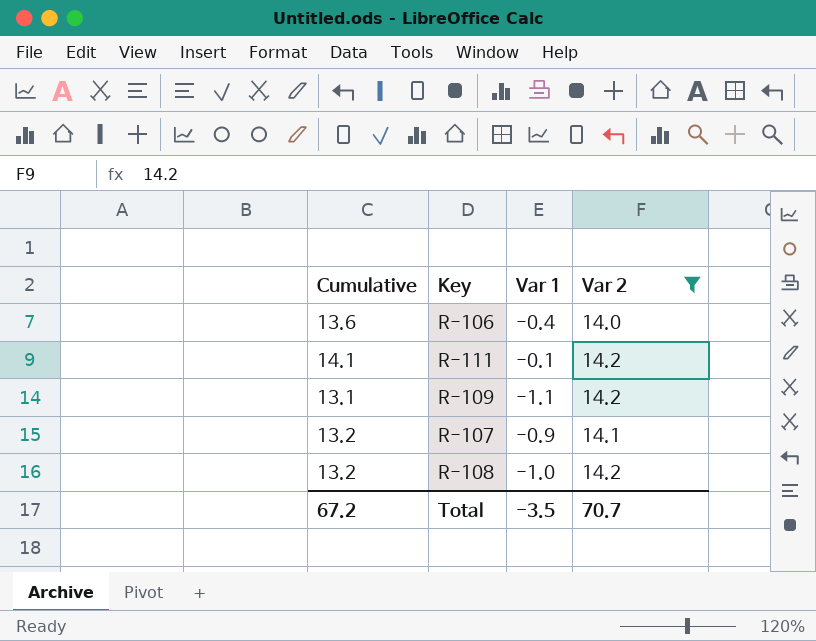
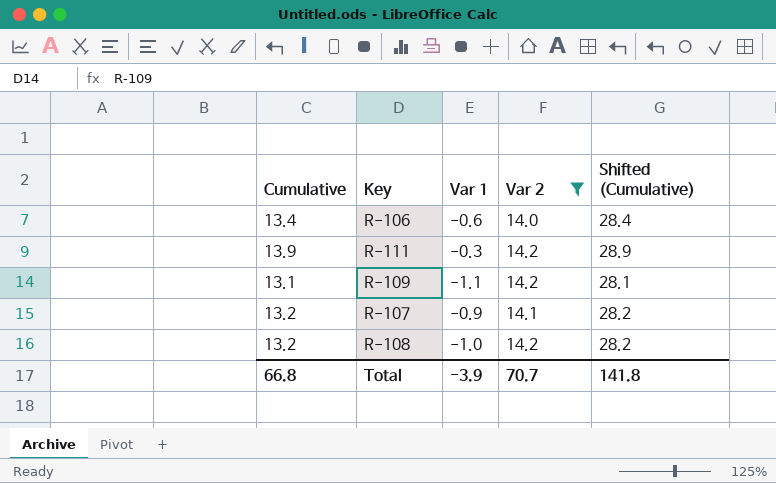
column Shifted (Cumulative) | formula: none -> [Cumulative] + 15
R-106 | Cumulative: 13.6 -> 13.4
R-106 | Var 1: -0.4 -> -0.6
R-111 | Cumulative: 14.1 -> 13.9
R-111 | Var 1: -0.1 -> -0.3
Total | Cumulative: 67.2 -> 66.8
Total | Var 1: -3.5 -> -3.9

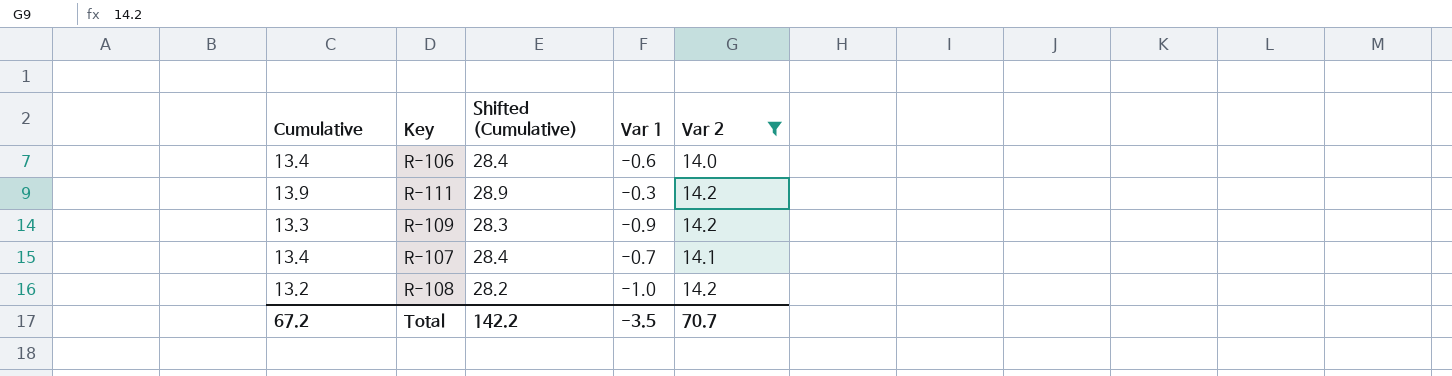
column Shifted (Cumulative) | position: 5 -> 3
R-109 | Cumulative: 13.1 -> 13.3
R-109 | Shifted (Cumulative): 28.1 -> 28.3
R-109 | Var 1: -1.1 -> -0.9
R-107 | Cumulative: 13.2 -> 13.4
R-107 | Shifted (Cumulative): 28.2 -> 28.4
R-107 | Var 1: -0.9 -> -0.7
Total | Cumulative: 66.8 -> 67.2
Total | Shifted (Cumulative): 141.8 -> 142.2
Total | Var 1: -3.9 -> -3.5

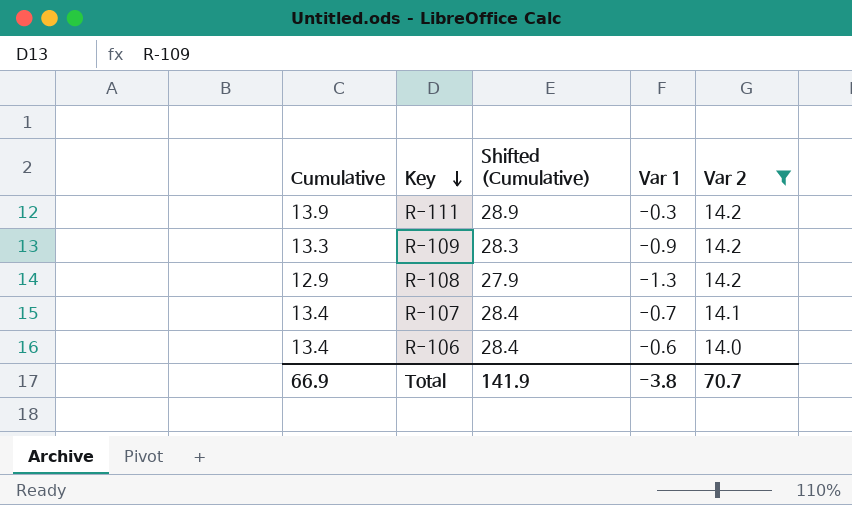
row order: none -> Key descending
R-108 | Cumulative: 13.2 -> 12.9
R-108 | Shifted (Cumulative): 28.2 -> 27.9
R-108 | Var 1: -1.0 -> -1.3
Total | Cumulative: 67.2 -> 66.9
Total | Shifted (Cumulative): 142.2 -> 141.9
Total | Var 1: -3.5 -> -3.8

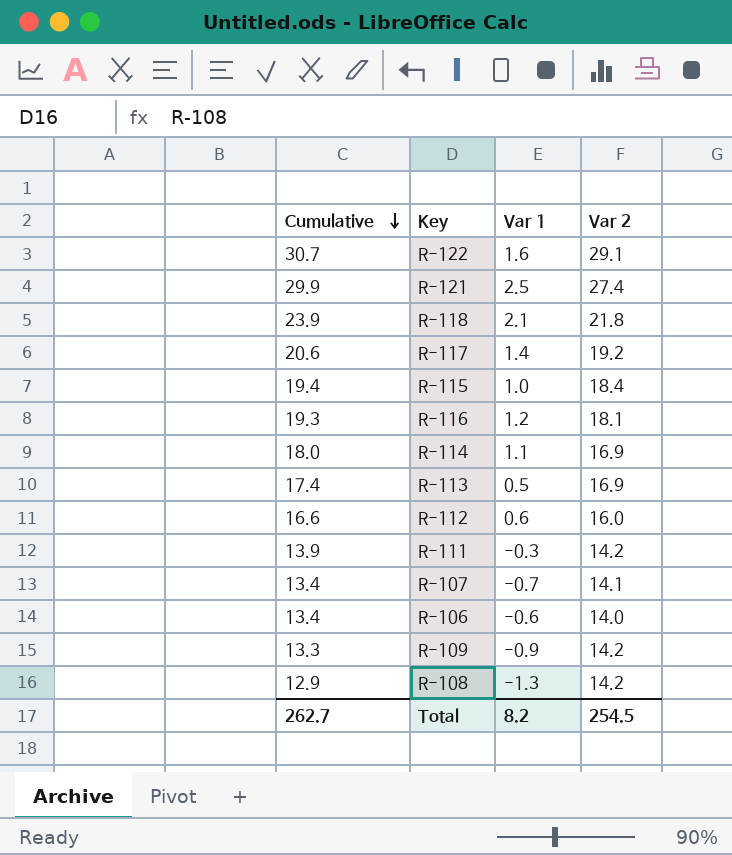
filter: Var 2 <= 14.2 -> none
row order: Key descending -> Cumulative descending
column Shifted (Cumulative) | formula: [Cumulative] + 15 -> none
Total | Cumulative: 66.9 -> 262.7
Total | Var 1: -3.8 -> 8.2
Total | Var 2: 70.7 -> 254.5

